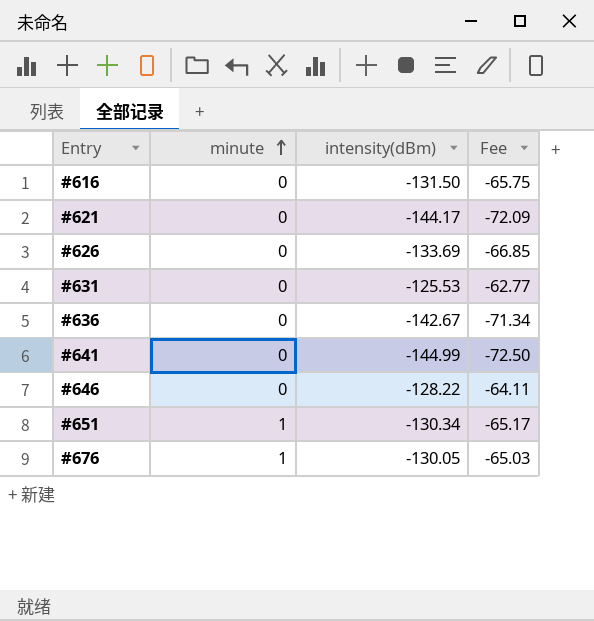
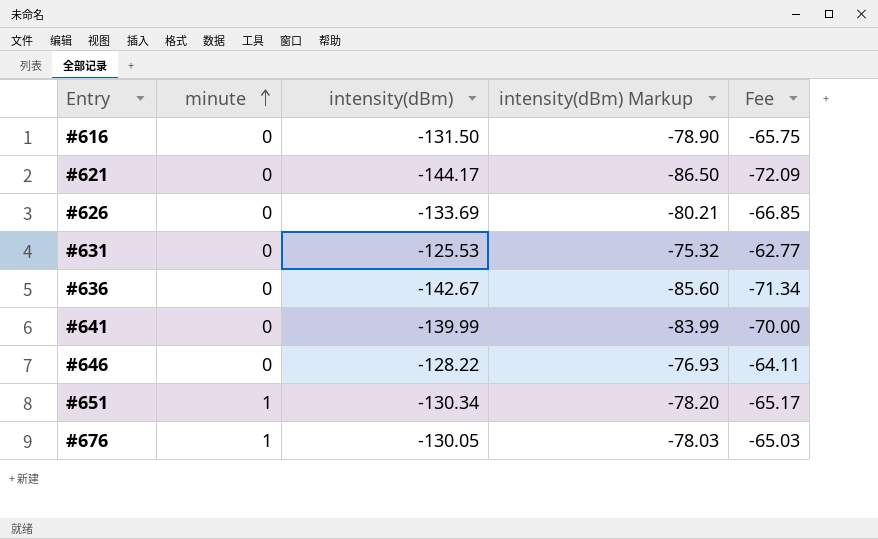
column intensity(dBm) Markup | formula: none -> [intensity(dBm)] * 0.6
#641 | intensity(dBm): -144.99 -> -139.99
#641 | Fee: -72.50 -> -70.00

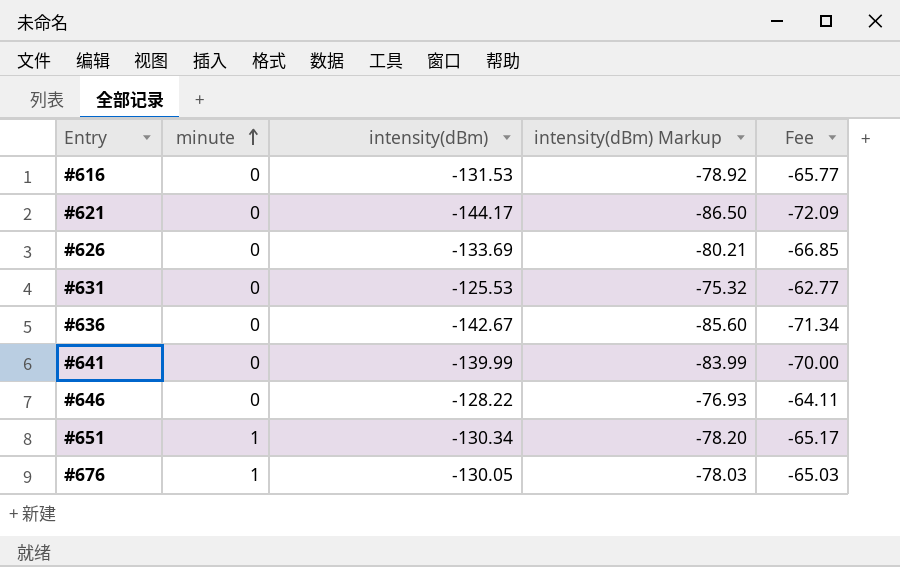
#616 | intensity(dBm): -131.50 -> -131.53
#616 | intensity(dBm) Markup: -78.90 -> -78.92
#616 | Fee: -65.75 -> -65.77

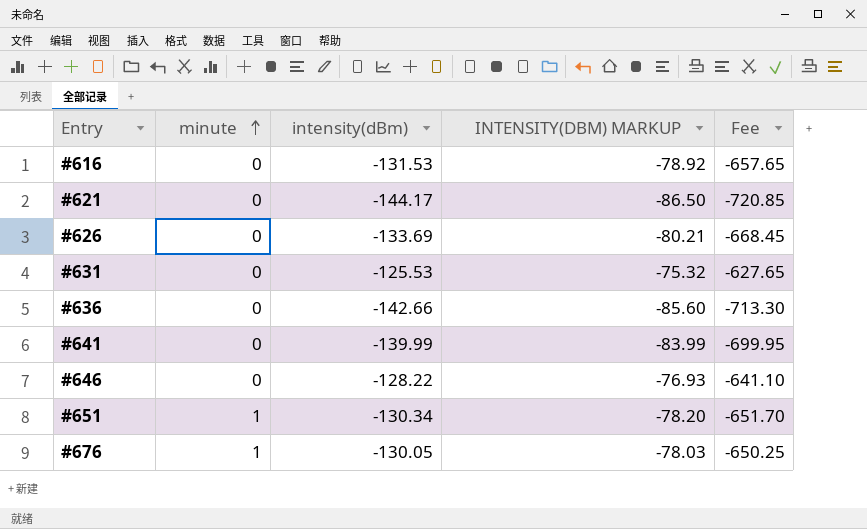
column name: intensity(dBm) Markup -> INTENSITY(DBM) MARKUP
column Fee | formula: [intensity(dBm)] * 0.5 -> [intensity(dBm)] * 5
#636 | intensity(dBm): -142.67 -> -142.66

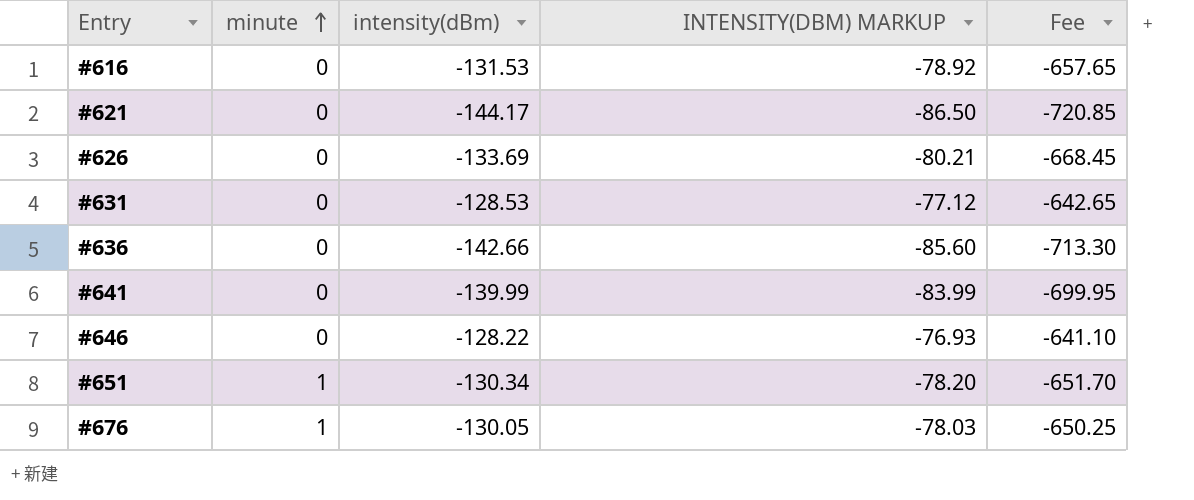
#631 | intensity(dBm): -125.53 -> -128.53
#631 | INTENSITY(DBM) MARKUP: -75.32 -> -77.12
#631 | Fee: -627.65 -> -642.65

